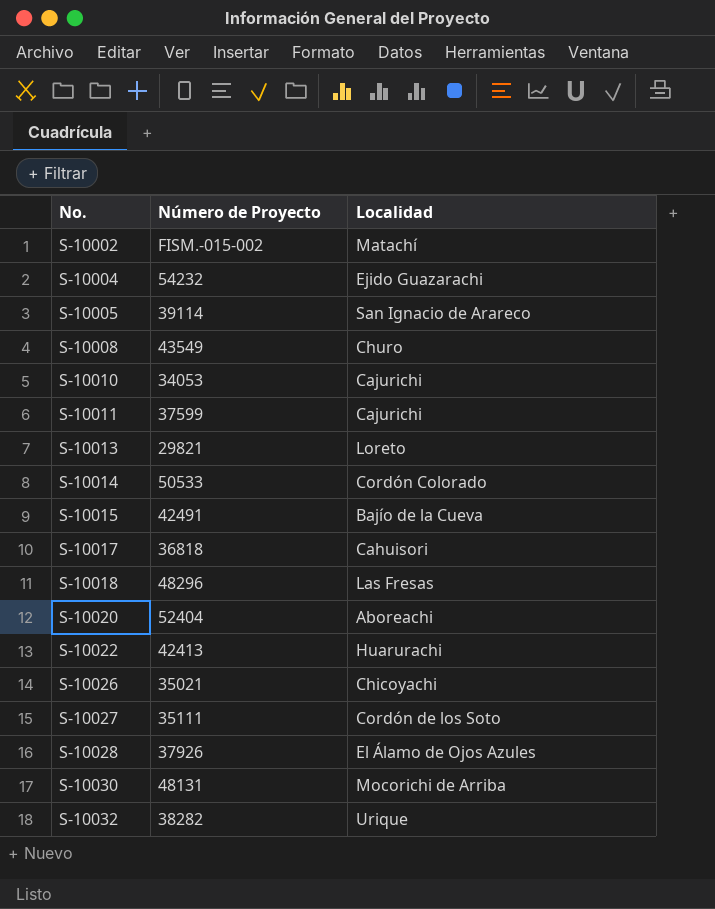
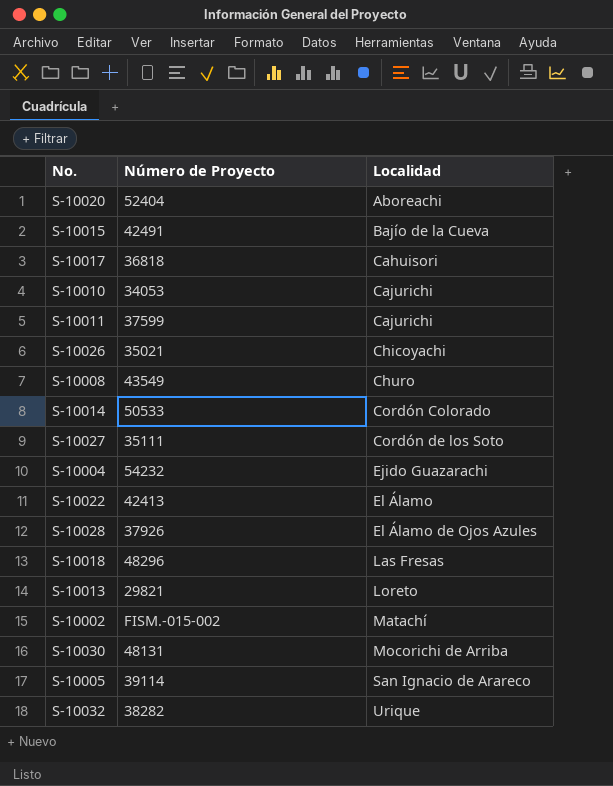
row order: No. ascending -> Localidad ascending
S-10022 | Localidad: Huarurachi -> El Álamo

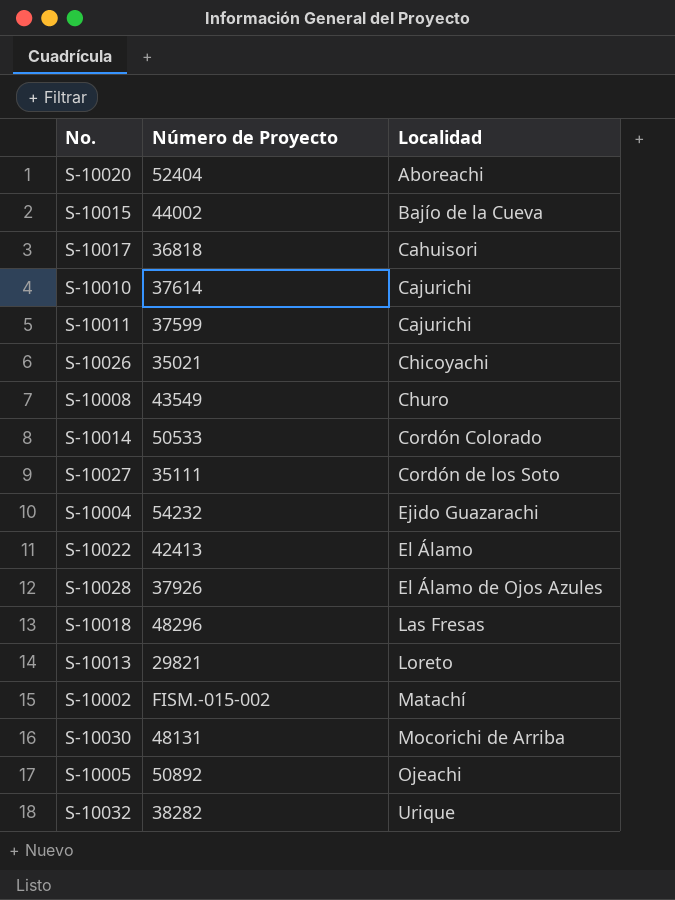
S-10015 | Número de Proyecto: 42491 -> 44002
S-10010 | Número de Proyecto: 34053 -> 37614
S-10005 | Número de Proyecto: 39114 -> 50892
S-10005 | Localidad: San Ignacio de Arareco -> Ojeachi

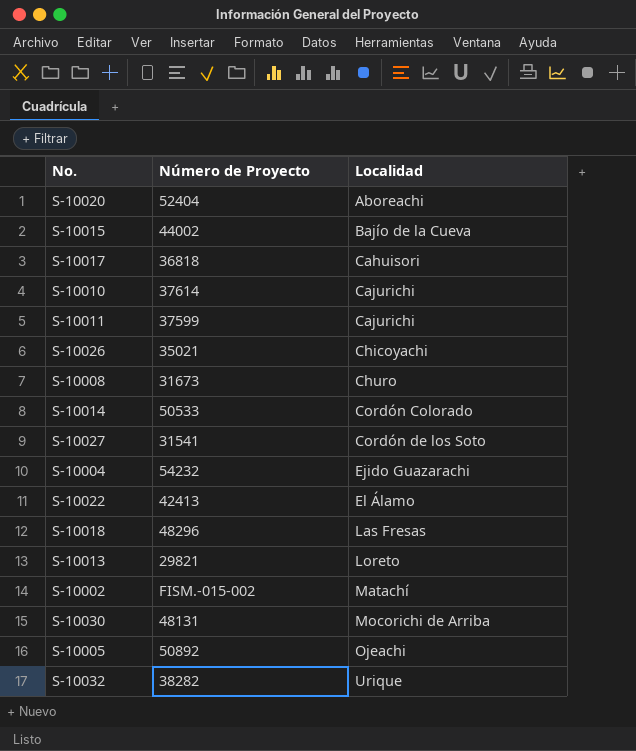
row S-10028: 37926 | El Álamo de Ojos Azules -> none
S-10008 | Número de Proyecto: 43549 -> 31673
S-10027 | Número de Proyecto: 35111 -> 31541

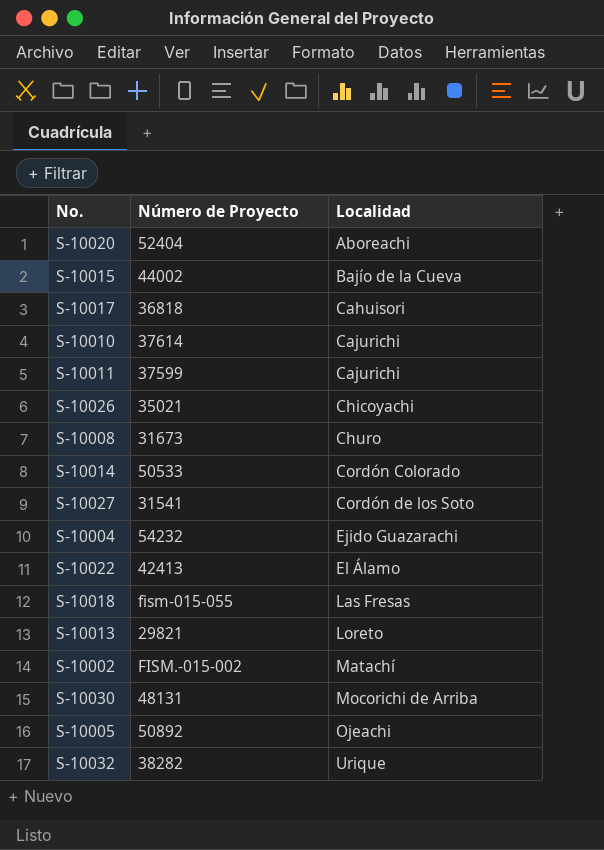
S-10018 | Número de Proyecto: 48296 -> fism-015-055

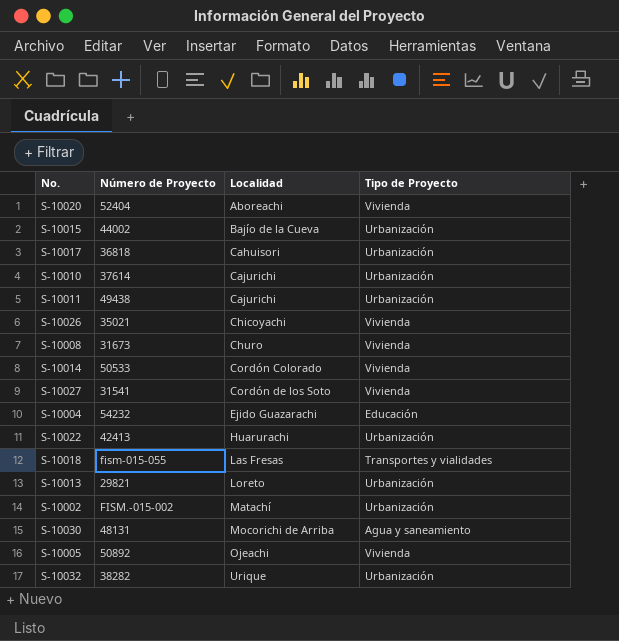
column Tipo de Proyecto | position: none -> 4
S-10011 | Número de Proyecto: 37599 -> 49438
S-10022 | Localidad: El Álamo -> Huarurachi

